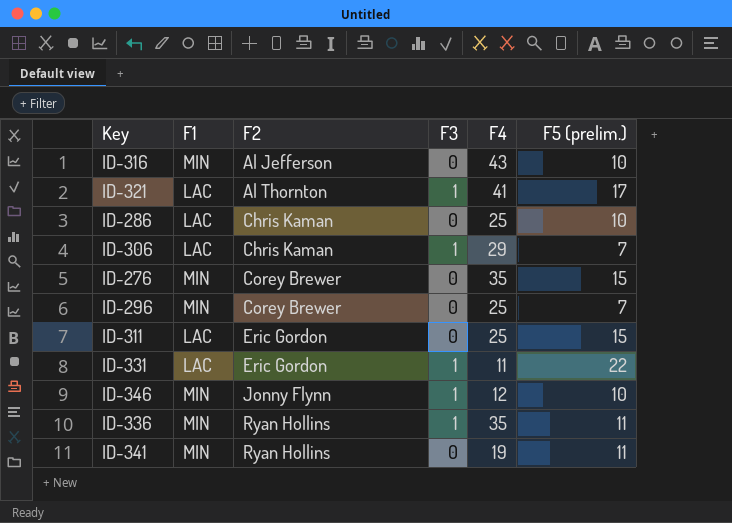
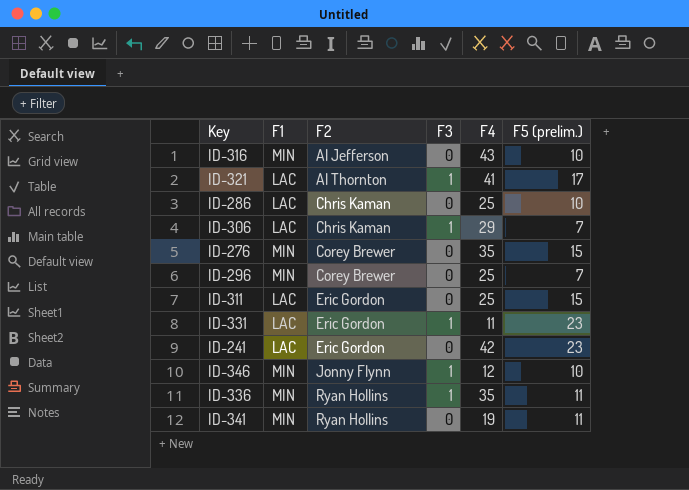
ID-331 | F5 (prelim.): 22 -> 23
row ID-241: none -> LAC | Eric Gordon | 0 | 42 | 23

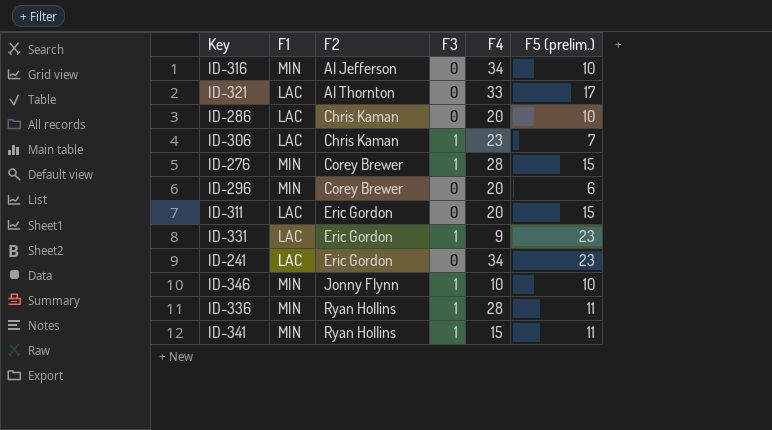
ID-316 | F4: 43 -> 34
ID-321 | F3: 1 -> 0
ID-321 | F4: 41 -> 33
ID-286 | F4: 25 -> 20
ID-306 | F4: 29 -> 23
ID-276 | F3: 0 -> 1
ID-276 | F4: 35 -> 28
ID-296 | F4: 25 -> 20
ID-296 | F5 (prelim.): 7 -> 6
ID-311 | F4: 25 -> 20
ID-331 | F4: 11 -> 9
ID-241 | F4: 42 -> 34
ID-346 | F4: 12 -> 10
ID-336 | F4: 35 -> 28
ID-341 | F3: 0 -> 1
ID-341 | F4: 19 -> 15

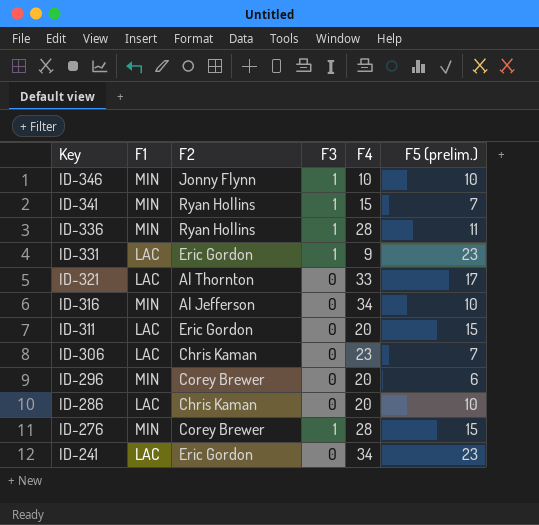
row order: F2 ascending -> Key descending
ID-341 | F5 (prelim.): 11 -> 7
ID-306 | F3: 1 -> 0

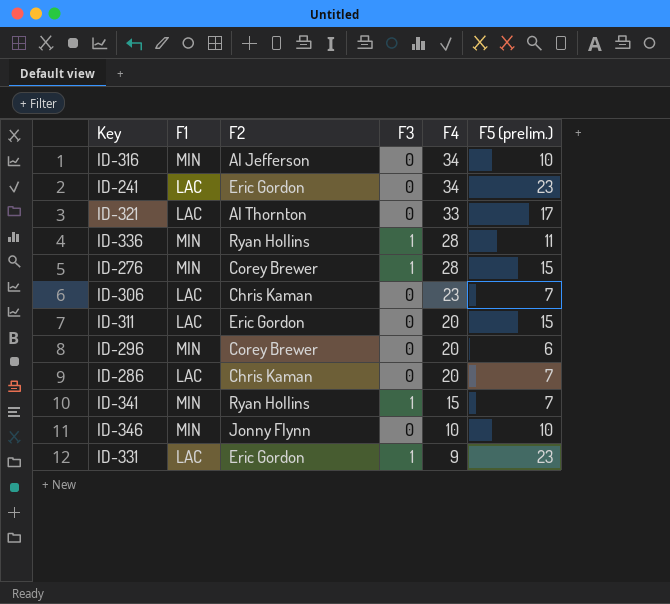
row order: Key descending -> F4 descending
ID-286 | F5 (prelim.): 10 -> 7
ID-346 | F3: 1 -> 0

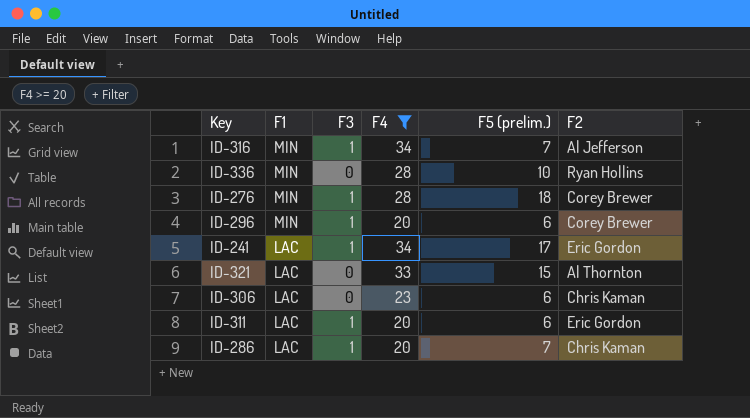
filter: none -> F4 >= 20
row order: F4 descending -> F1 descending
column F2 | position: 3 -> 6
ID-316 | F3: 0 -> 1
ID-316 | F5 (prelim.): 10 -> 7
ID-336 | F3: 1 -> 0
ID-336 | F5 (prelim.): 11 -> 10
ID-276 | F5 (prelim.): 15 -> 18
ID-296 | F3: 0 -> 1
ID-241 | F3: 0 -> 1
ID-241 | F5 (prelim.): 23 -> 17
ID-321 | F5 (prelim.): 17 -> 15
ID-306 | F5 (prelim.): 7 -> 6
ID-311 | F3: 0 -> 1
ID-311 | F5 (prelim.): 15 -> 6
ID-286 | F3: 0 -> 1

